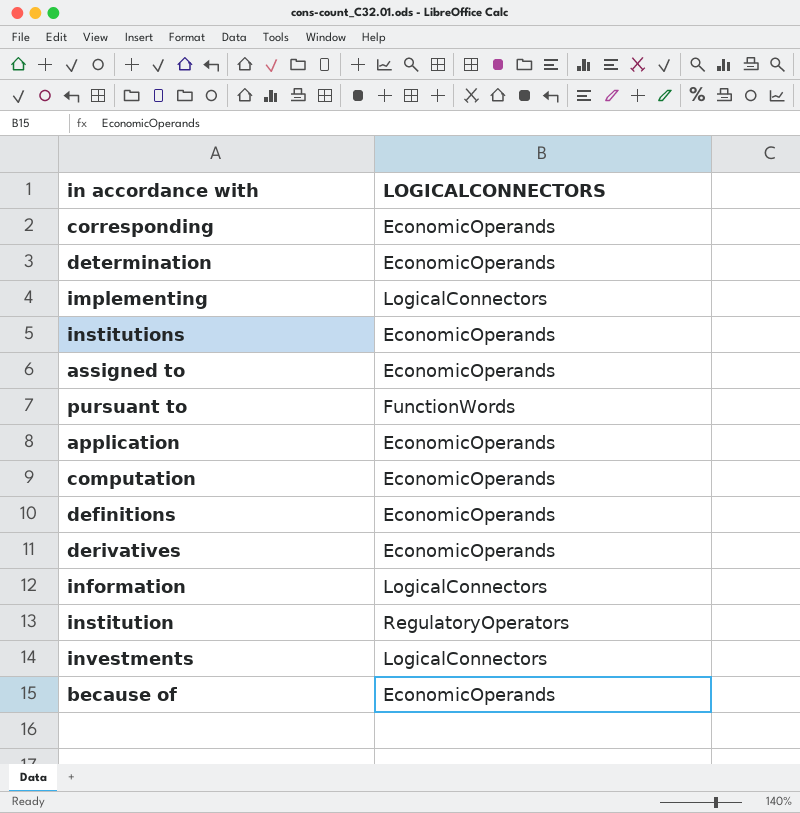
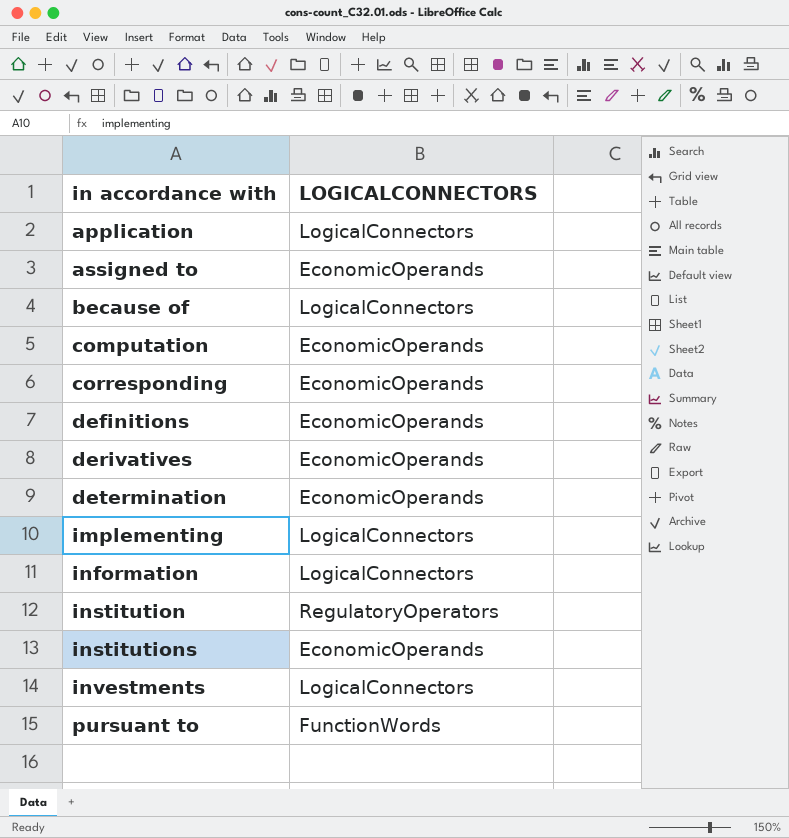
row order: none -> in accordance with ascending
application | LOGICALCONNECTORS: EconomicOperands -> LogicalConnectors
because of | LOGICALCONNECTORS: EconomicOperands -> LogicalConnectors

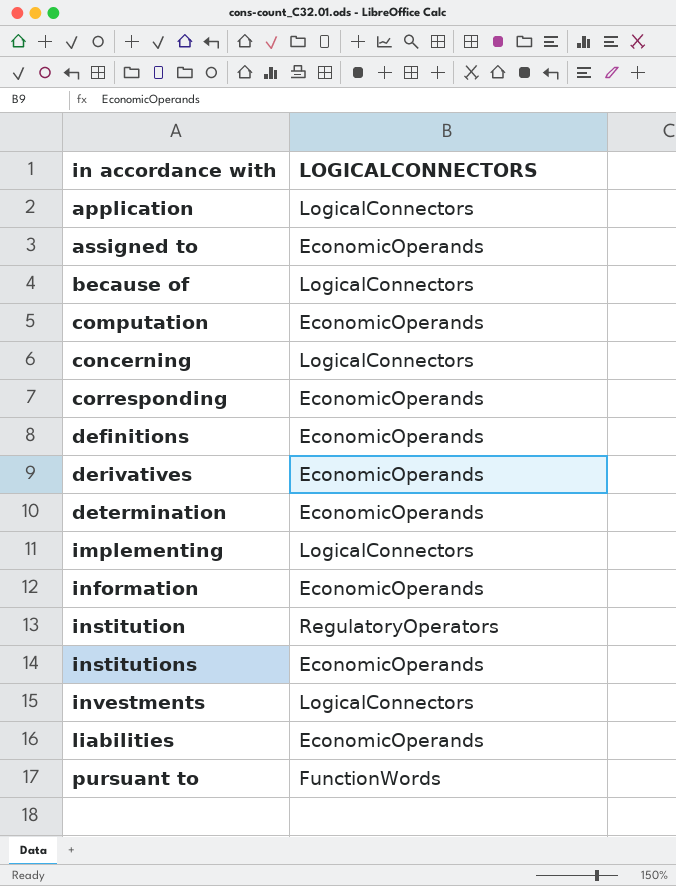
row concerning: none -> LogicalConnectors
information | LOGICALCONNECTORS: LogicalConnectors -> EconomicOperands
row liabilities: none -> EconomicOperands

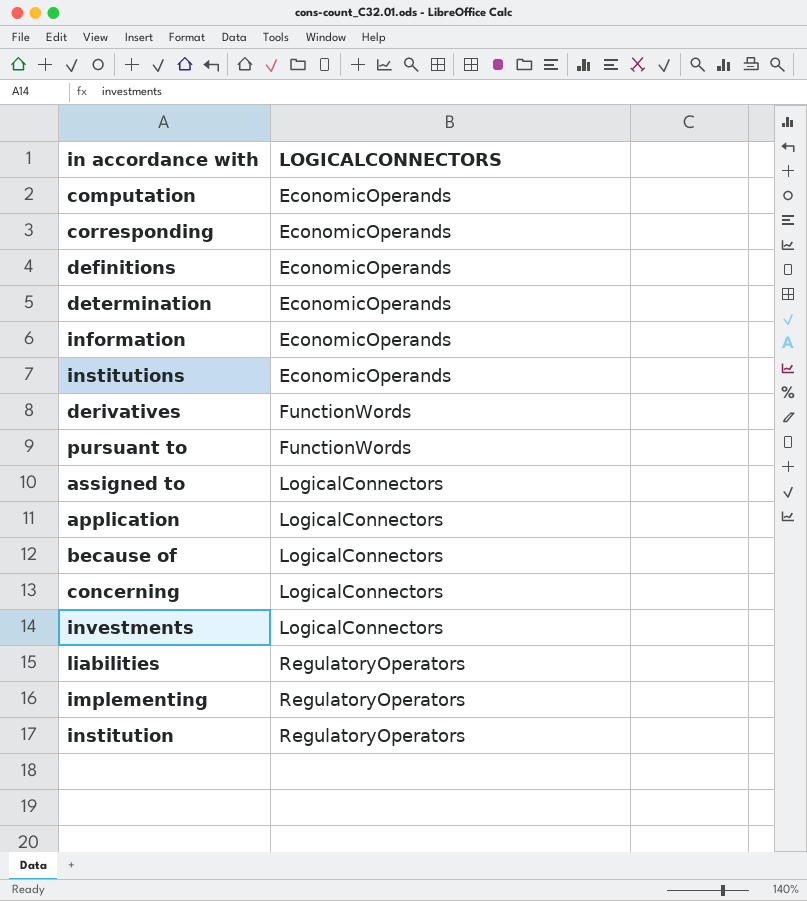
row order: in accordance with ascending -> LOGICALCONNECTORS ascending
derivatives | LOGICALCONNECTORS: EconomicOperands -> FunctionWords
assigned to | LOGICALCONNECTORS: EconomicOperands -> LogicalConnectors
liabilities | LOGICALCONNECTORS: EconomicOperands -> RegulatoryOperators
implementing | LOGICALCONNECTORS: LogicalConnectors -> RegulatoryOperators

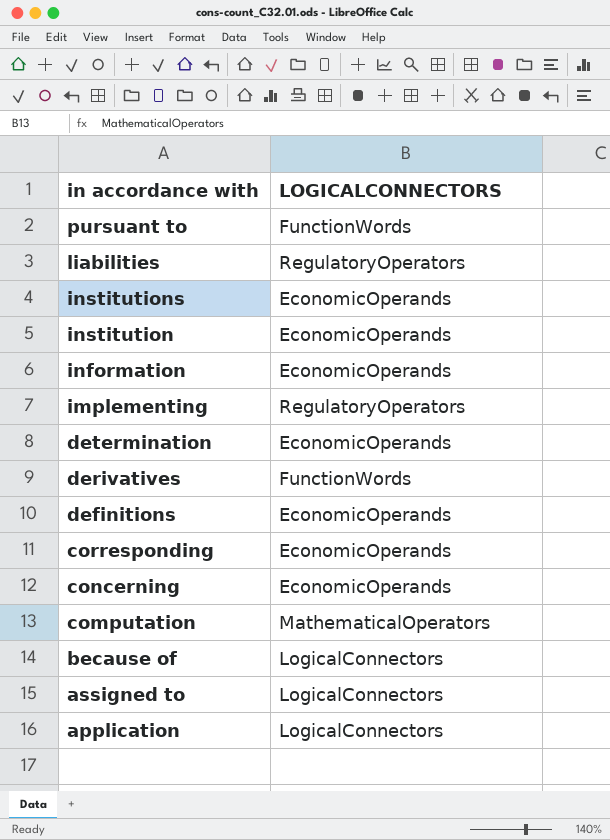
row order: LOGICALCONNECTORS ascending -> in accordance with descending
row investments: LogicalConnectors -> none
institution | LOGICALCONNECTORS: RegulatoryOperators -> EconomicOperands
concerning | LOGICALCONNECTORS: LogicalConnectors -> EconomicOperands
computation | LOGICALCONNECTORS: EconomicOperands -> MathematicalOperators

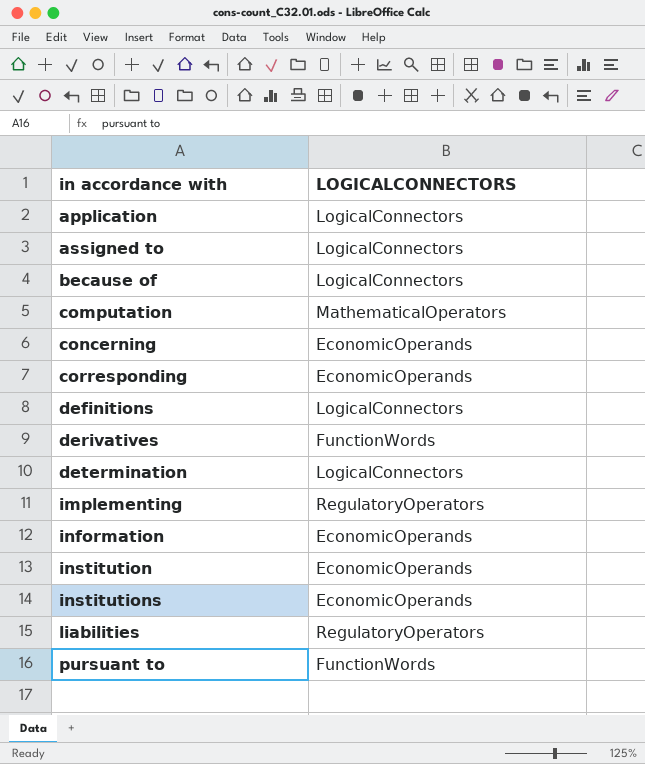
row order: in accordance with descending -> in accordance with ascending
definitions | LOGICALCONNECTORS: EconomicOperands -> LogicalConnectors
determination | LOGICALCONNECTORS: EconomicOperands -> LogicalConnectors

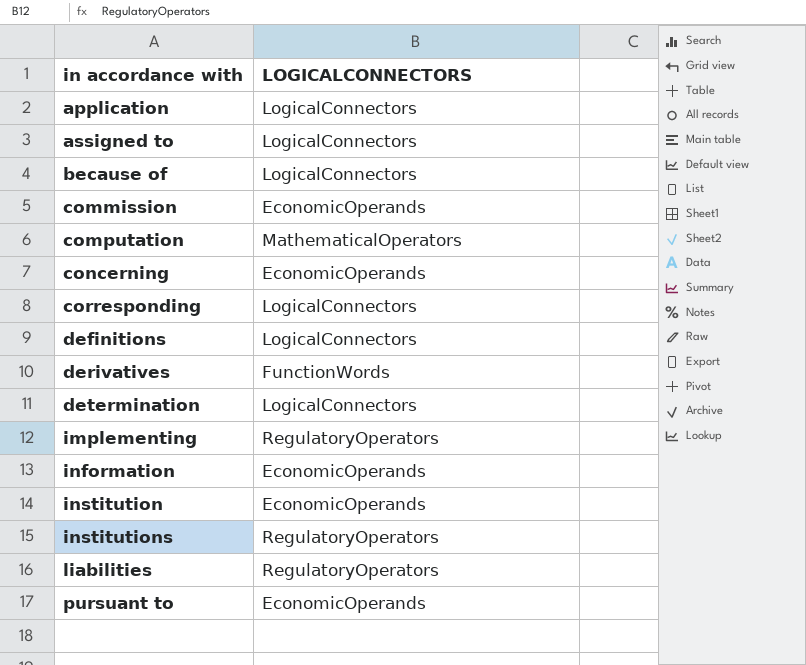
row commission: none -> EconomicOperands
corresponding | LOGICALCONNECTORS: EconomicOperands -> LogicalConnectors
institutions | LOGICALCONNECTORS: EconomicOperands -> RegulatoryOperators
pursuant to | LOGICALCONNECTORS: FunctionWords -> EconomicOperands

